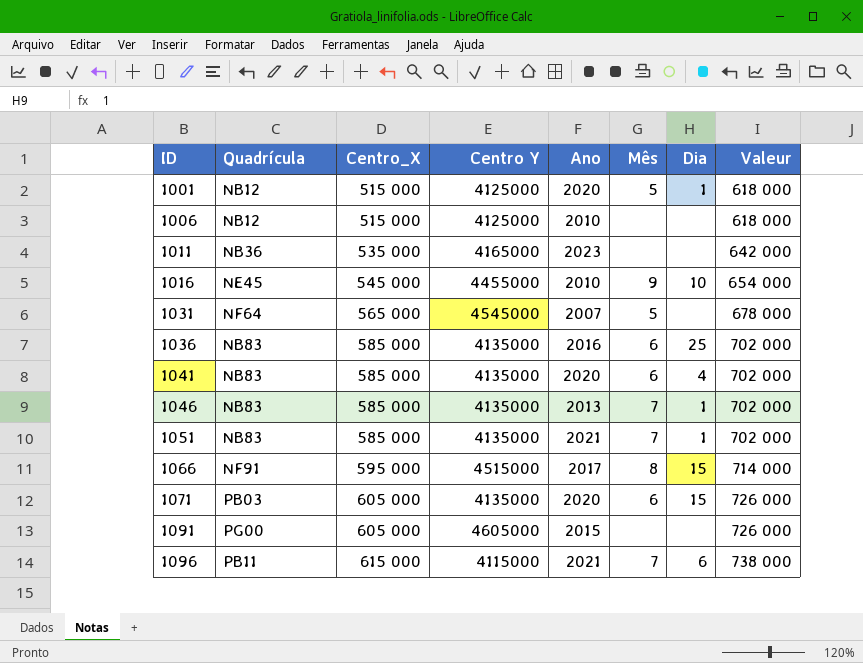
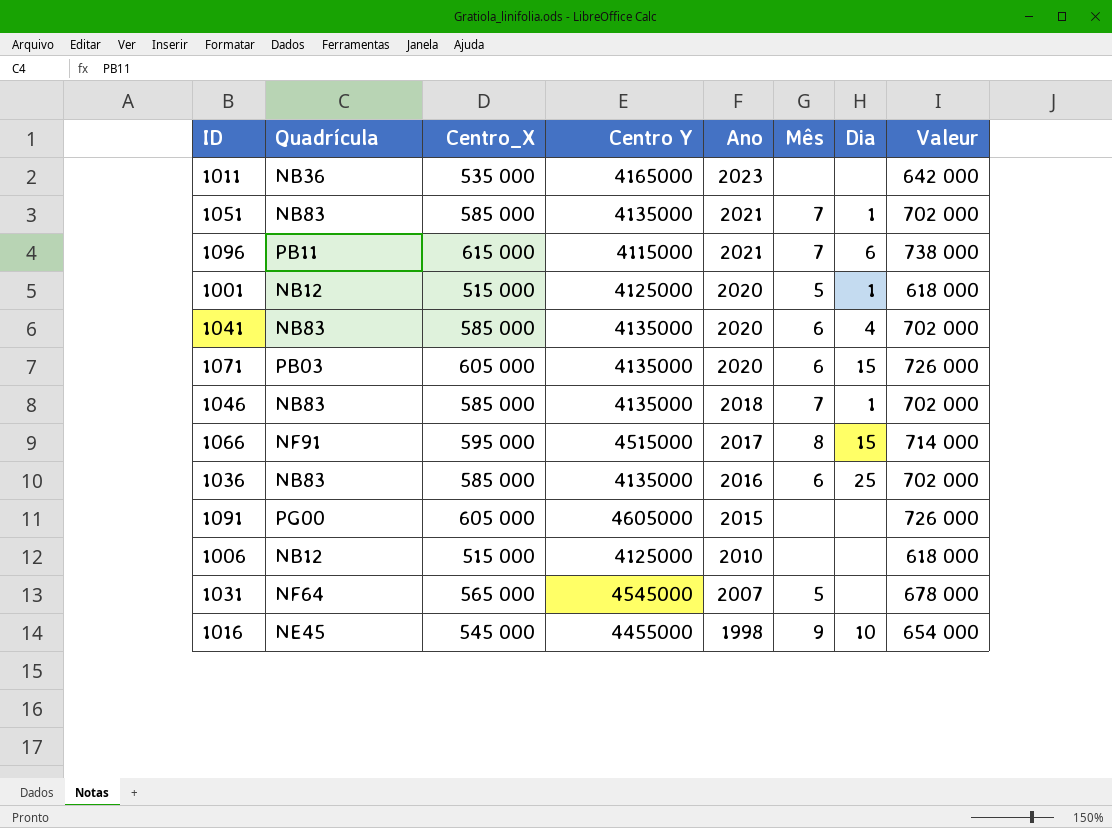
row order: ID ascending -> Ano descending
1046 | Ano: 2013 -> 2018
1016 | Ano: 2010 -> 1998

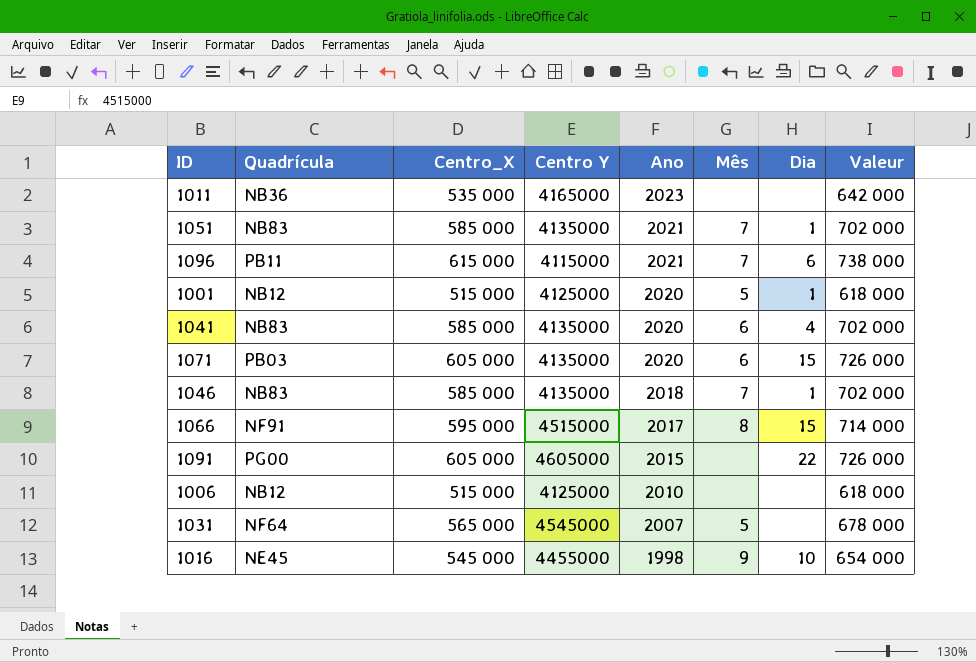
row 1036: NB83 | 585 000 | 4135000 | 2016 | 6 | 25 | 702 000 -> none
1091 | Dia: none -> 22

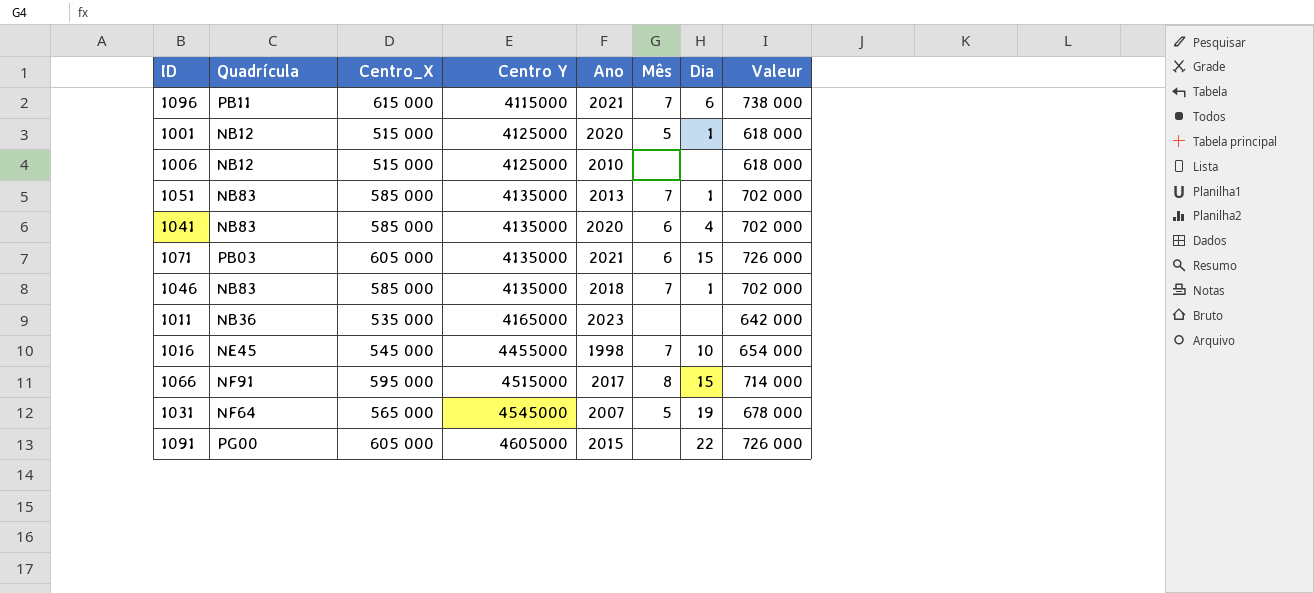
row order: Ano descending -> Centro Y ascending
1051 | Ano: 2021 -> 2013
1071 | Ano: 2020 -> 2021
1016 | Mês: 9 -> 7
1031 | Dia: none -> 19

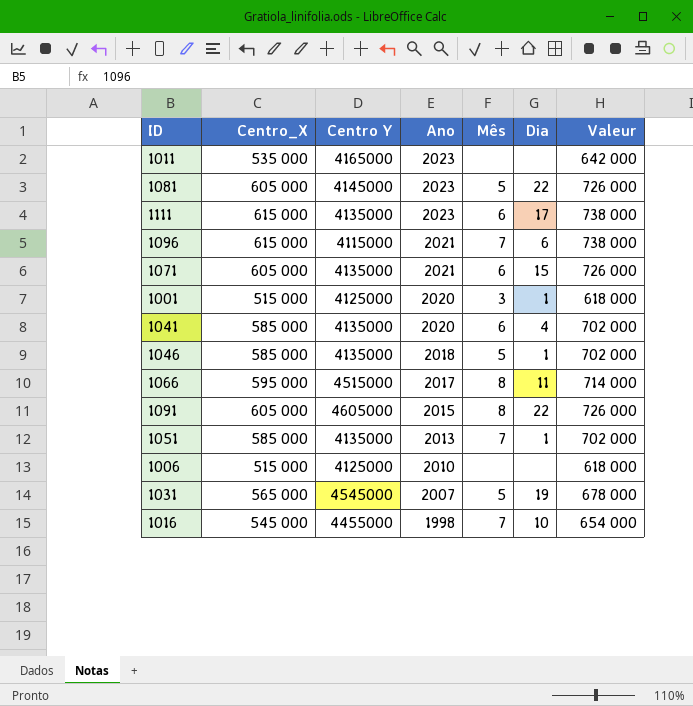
row order: Centro Y ascending -> Ano descending
column Quadrícula | position: 2 -> none
row 1081: none -> 605 000 | 4145000 | 2023 | 5 | 22 | 726 000
row 1111: none -> 615 000 | 4135000 | 2023 | 6 | 17 | 738 000
1001 | Mês: 5 -> 3
1046 | Mês: 7 -> 5
1066 | Dia: 15 -> 11
1091 | Mês: none -> 8

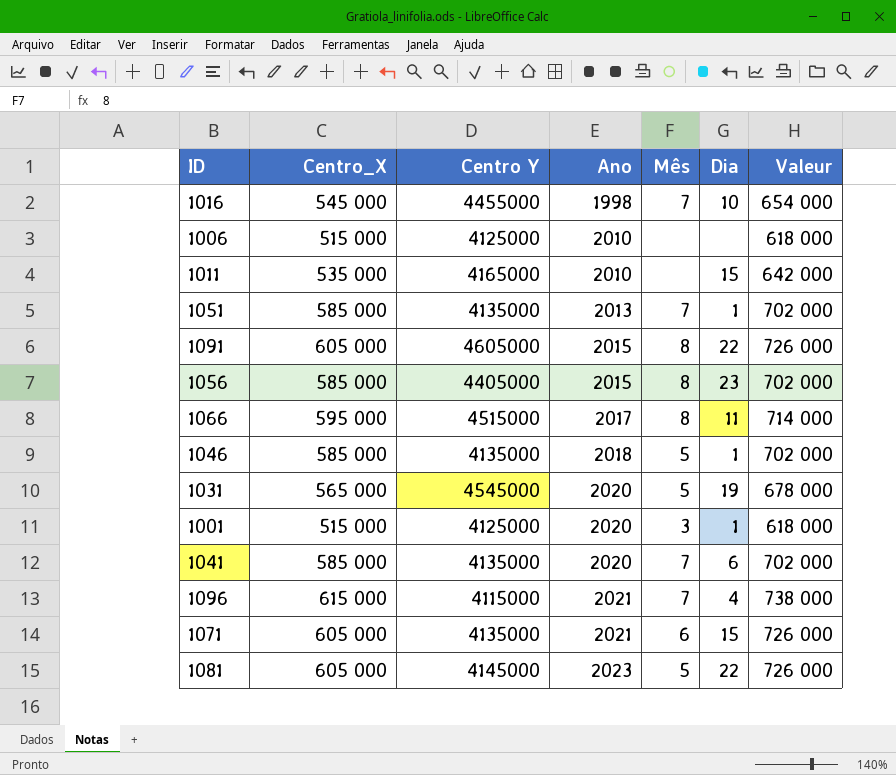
row order: Ano descending -> Ano ascending
row 1111: 615 000 | 4135000 | 2023 | 6 | 17 | 738 000 -> none
1011 | Ano: 2023 -> 2010
1011 | Dia: none -> 15
row 1056: none -> 585 000 | 4405000 | 2015 | 8 | 23 | 702 000
1031 | Ano: 2007 -> 2020
1041 | Mês: 6 -> 7
1041 | Dia: 4 -> 6
1096 | Dia: 6 -> 4

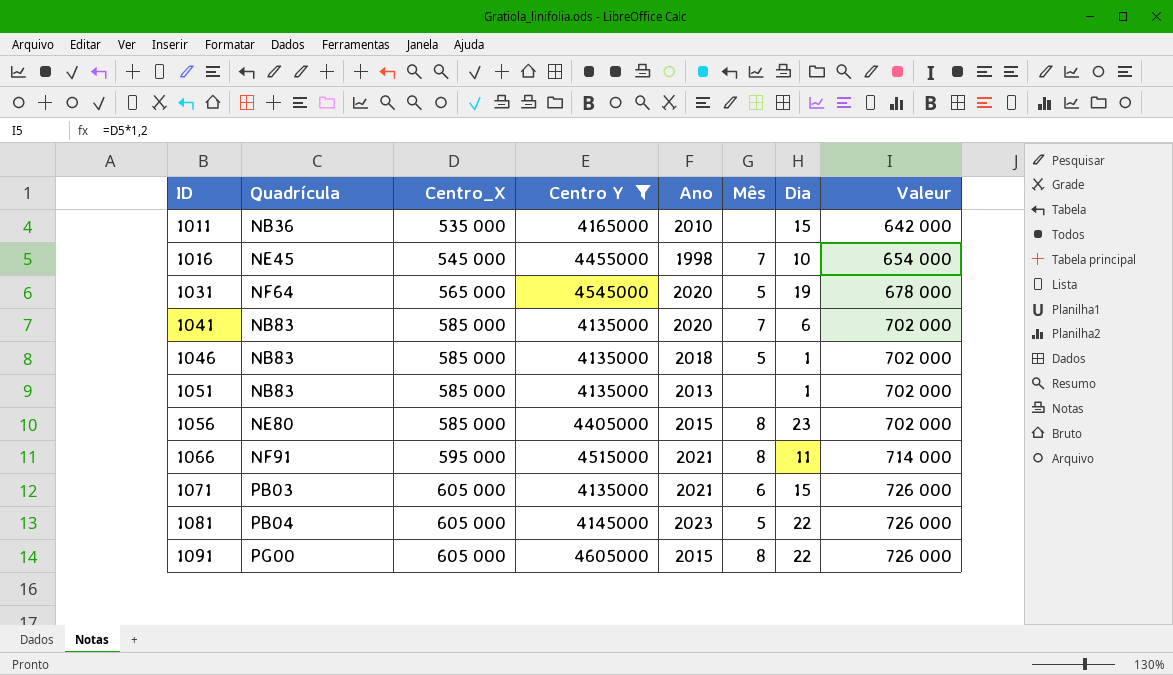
filter: none -> Centro Y >= 4135000
row order: Ano ascending -> ID ascending
column Quadrícula | position: none -> 2
1051 | Mês: 7 -> none
1066 | Ano: 2017 -> 2021

